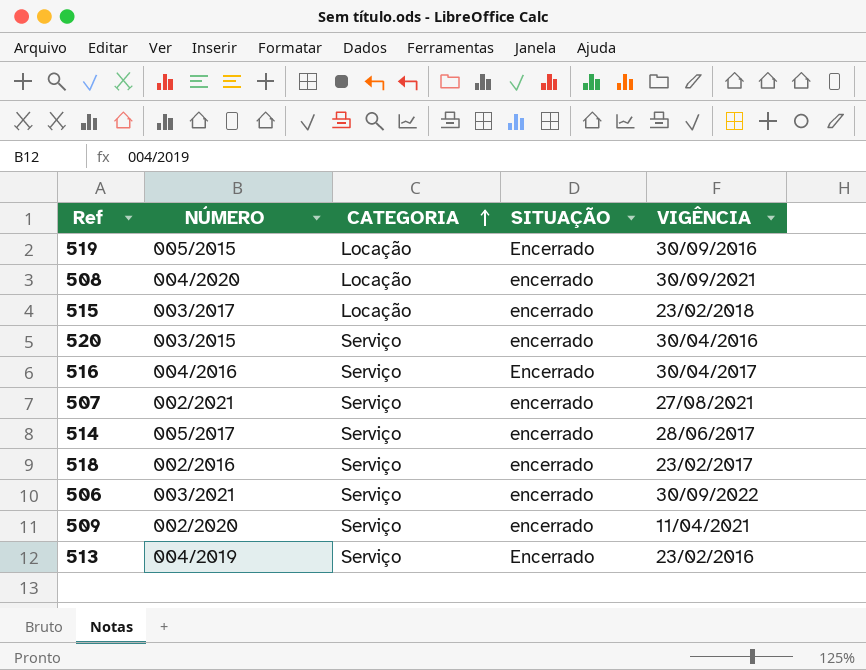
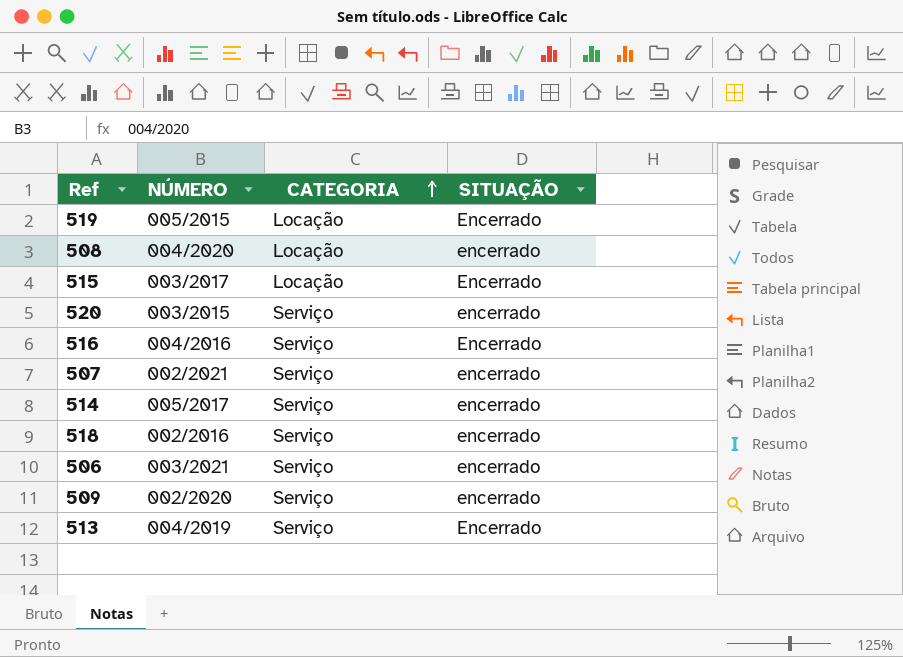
column VIGÊNCIA | position: 5 -> none
515 | SITUAÇÃO: encerrado -> Encerrado

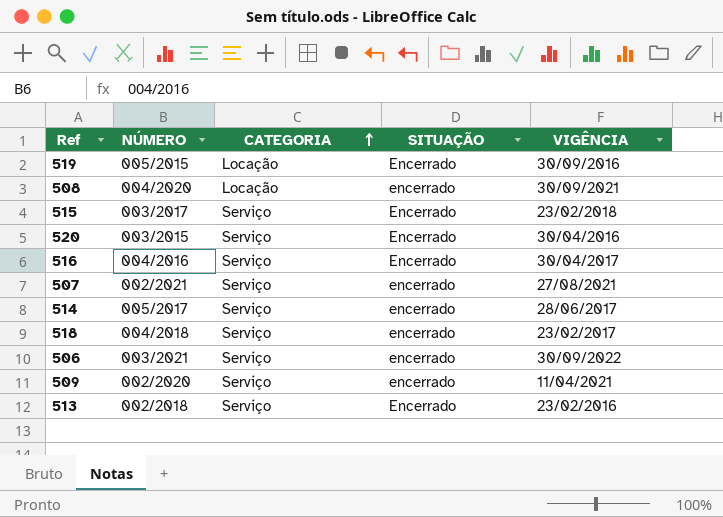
column VIGÊNCIA | position: none -> 5
515 | CATEGORIA: Locação -> Serviço
520 | SITUAÇÃO: encerrado -> Encerrado
518 | NÚMERO: 002/2016 -> 004/2018
513 | NÚMERO: 004/2019 -> 002/2018

